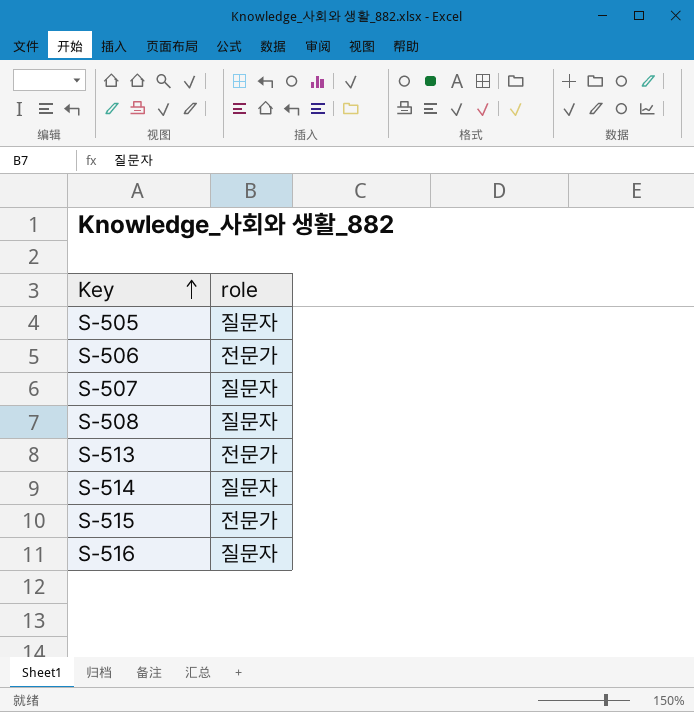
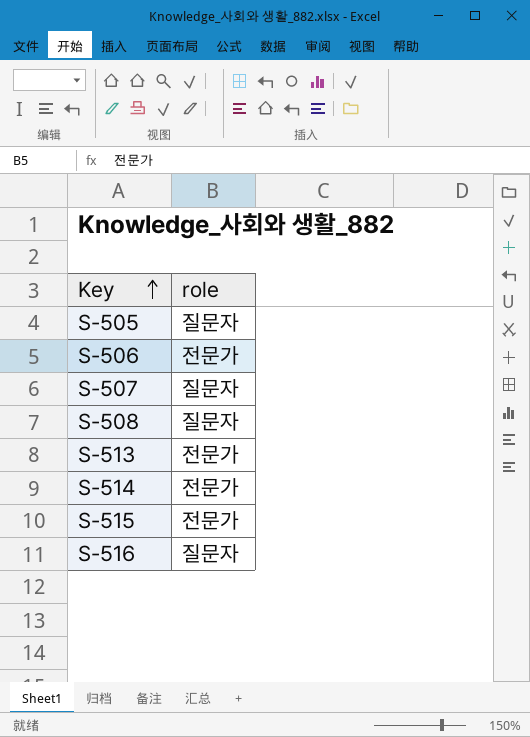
S-514 | role: 질문자 -> 전문가

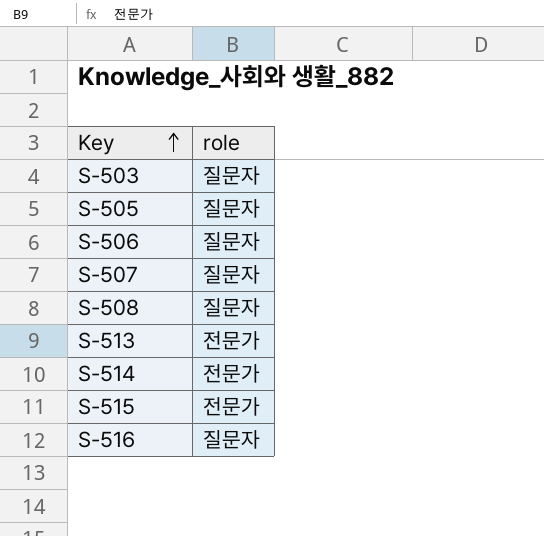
row S-503: none -> 질문자
S-506 | role: 전문가 -> 질문자

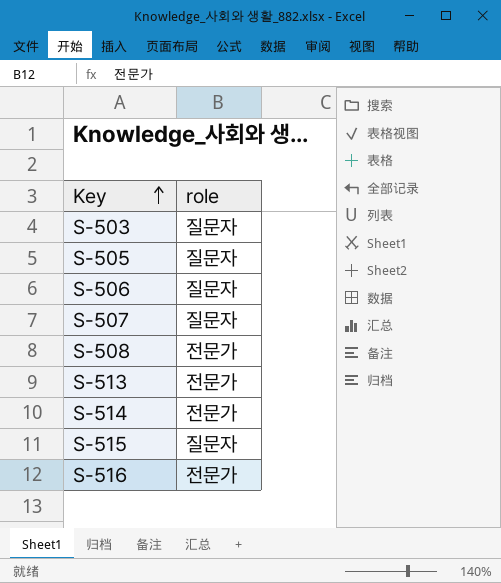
S-508 | role: 질문자 -> 전문가
S-515 | role: 전문가 -> 질문자
S-516 | role: 질문자 -> 전문가

